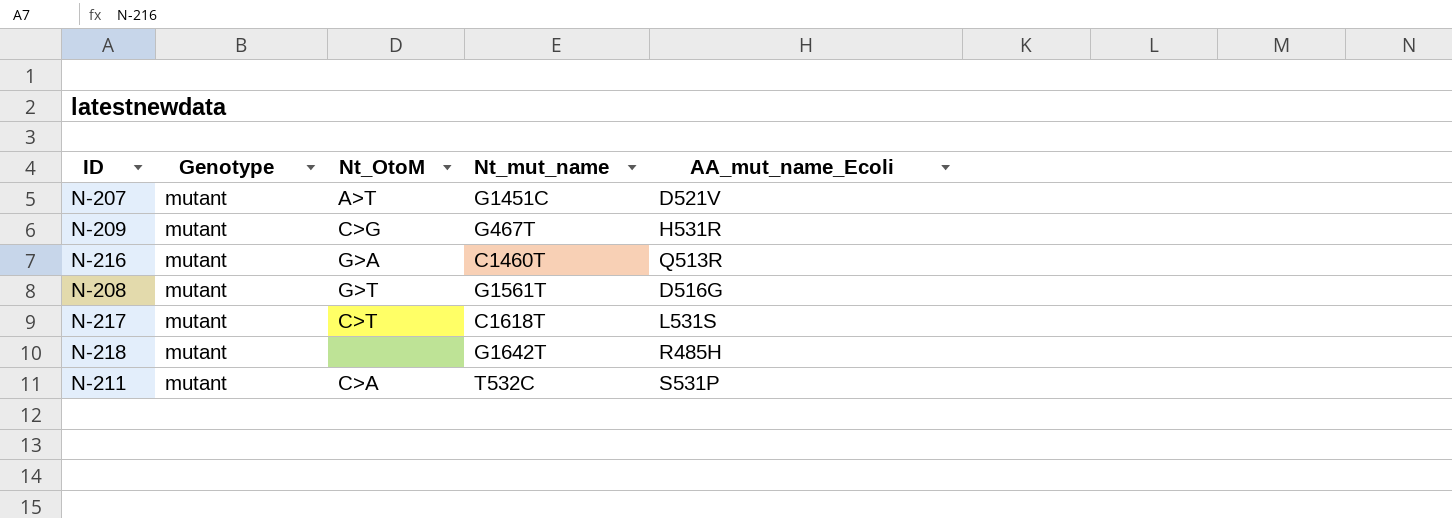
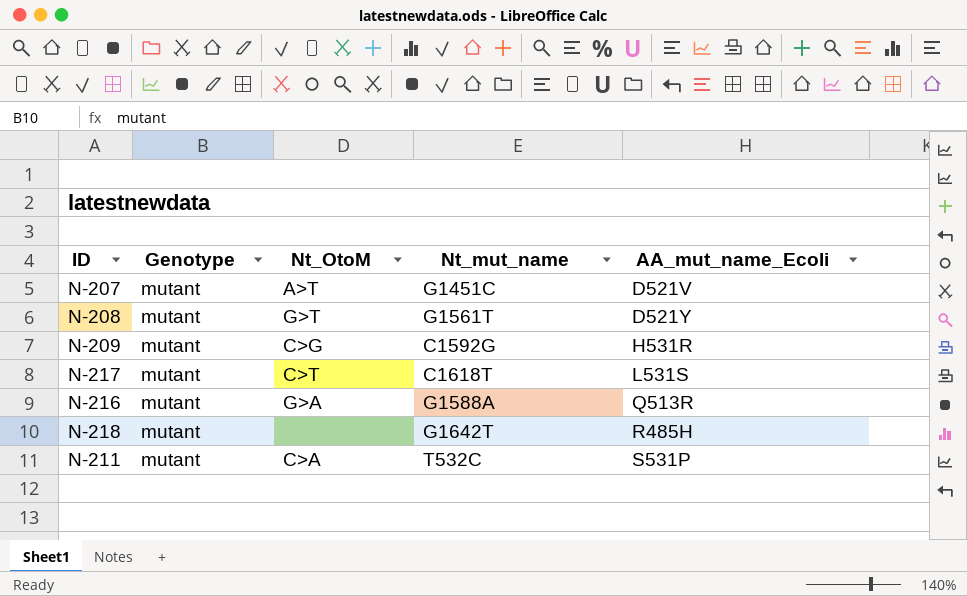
row order: none -> AA_mut_name_Ecoli ascending
N-208 | AA_mut_name_Ecoli: D516G -> D521Y
N-209 | Nt_mut_name: G467T -> C1592G
N-216 | Nt_mut_name: C1460T -> G1588A

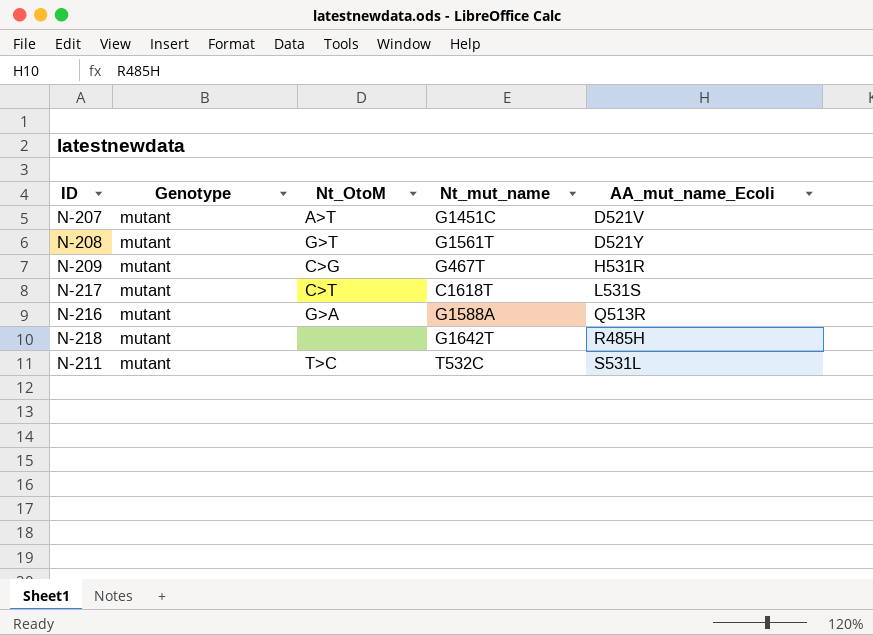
N-209 | Nt_mut_name: C1592G -> G467T
N-211 | Nt_OtoM: C>A -> T>C
N-211 | AA_mut_name_Ecoli: S531P -> S531L

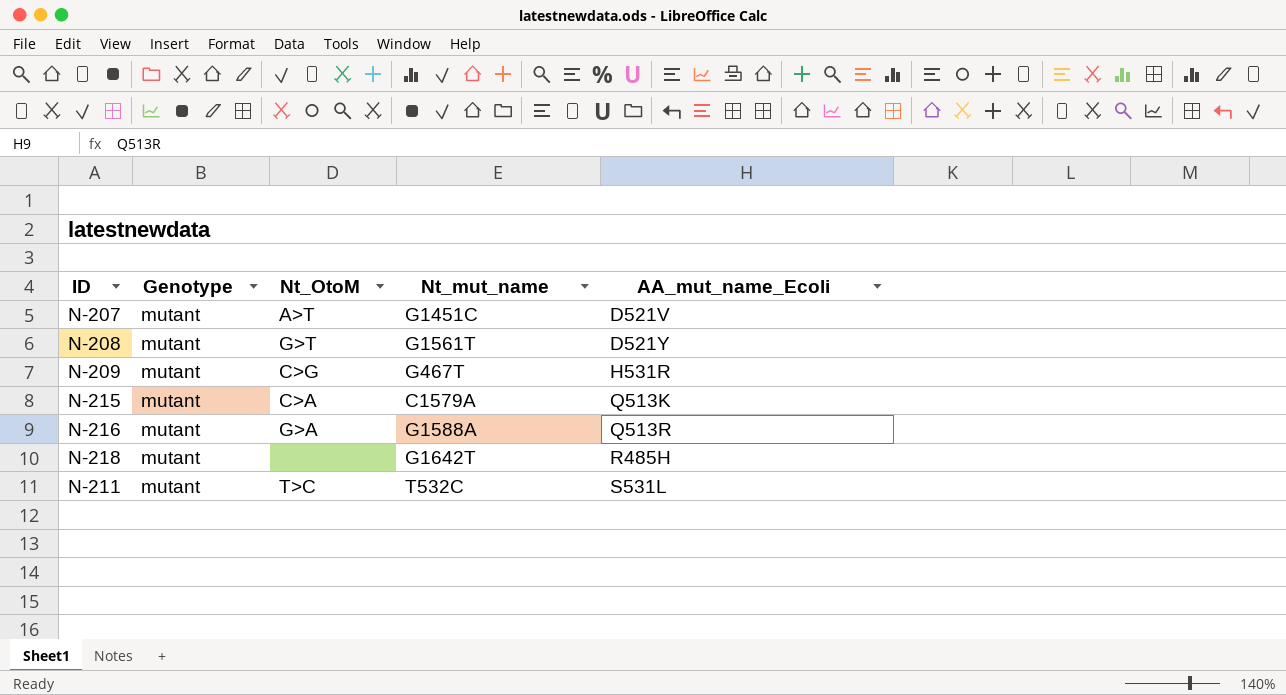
row N-217: mutant | C>T | C1618T | L531S -> none
row N-215: none -> mutant | C>A | C1579A | Q513K

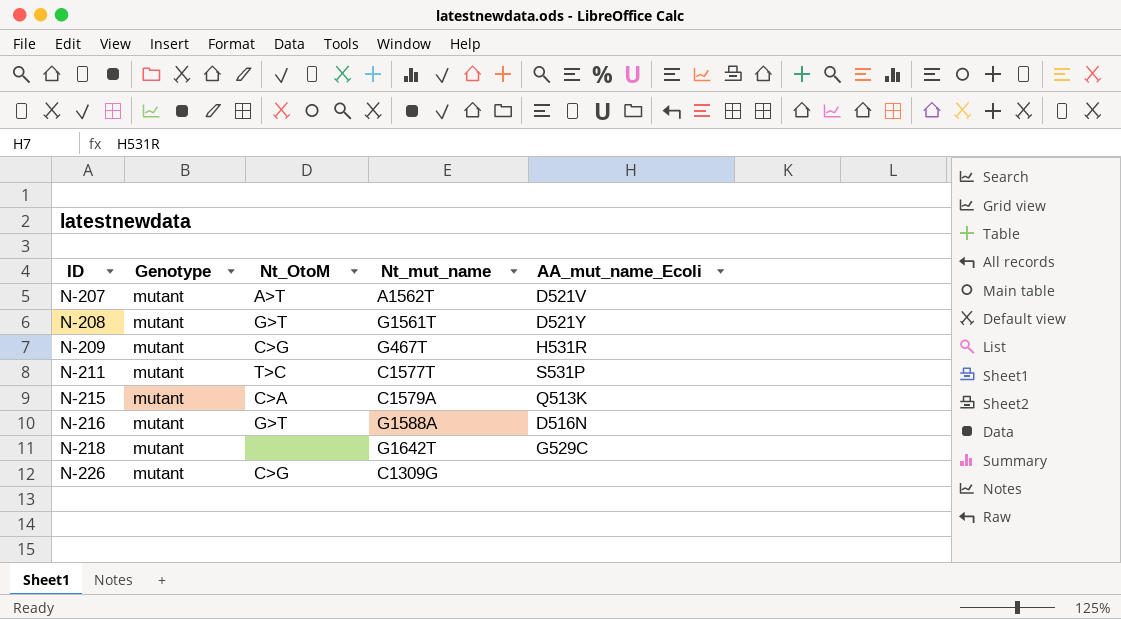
row order: AA_mut_name_Ecoli ascending -> ID ascending
N-207 | Nt_mut_name: G1451C -> A1562T
N-211 | Nt_mut_name: T532C -> C1577T
N-211 | AA_mut_name_Ecoli: S531L -> S531P
N-216 | Nt_OtoM: G>A -> G>T
N-216 | AA_mut_name_Ecoli: Q513R -> D516N
N-218 | AA_mut_name_Ecoli: R485H -> G529C
row N-226: none -> mutant | C>G | C1309G | none

